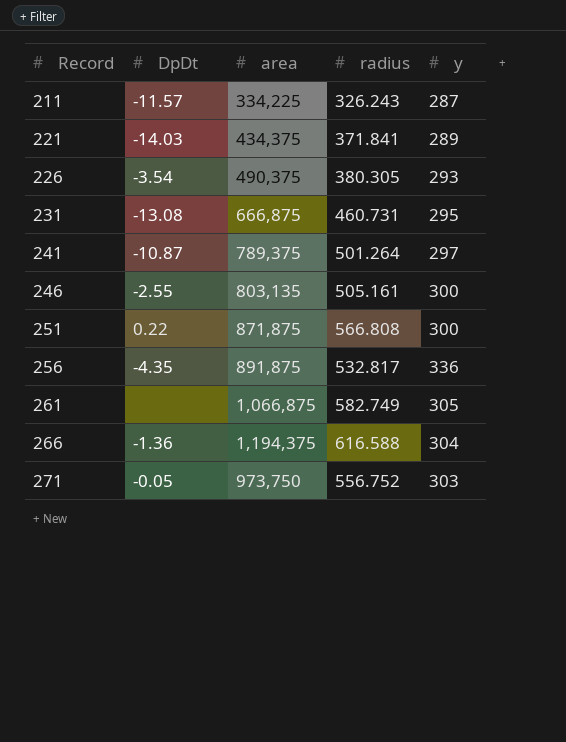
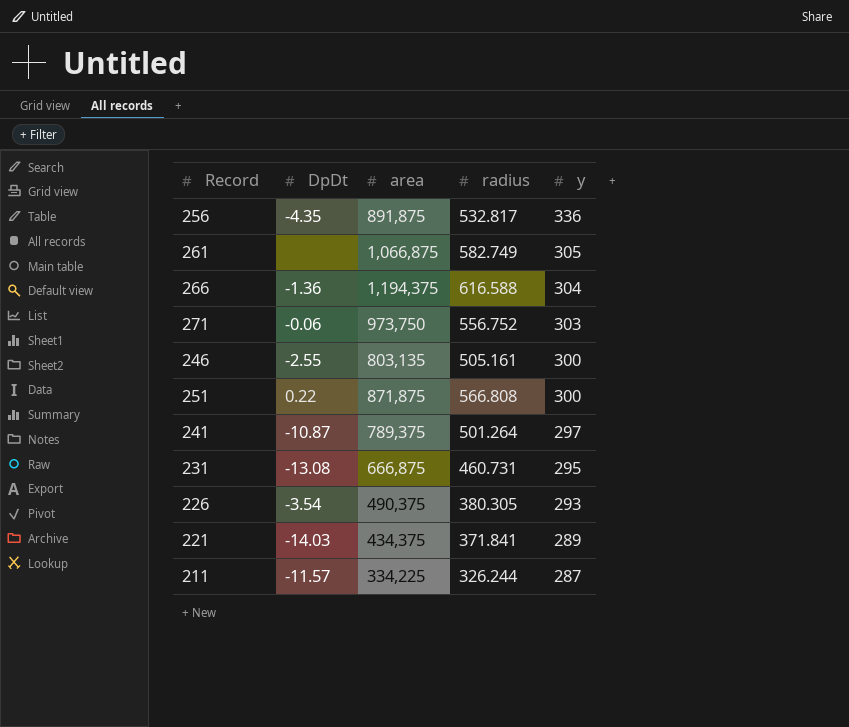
row order: Record ascending -> y descending
271 | DpDt: -0.05 -> -0.06
211 | radius: 326.243 -> 326.244

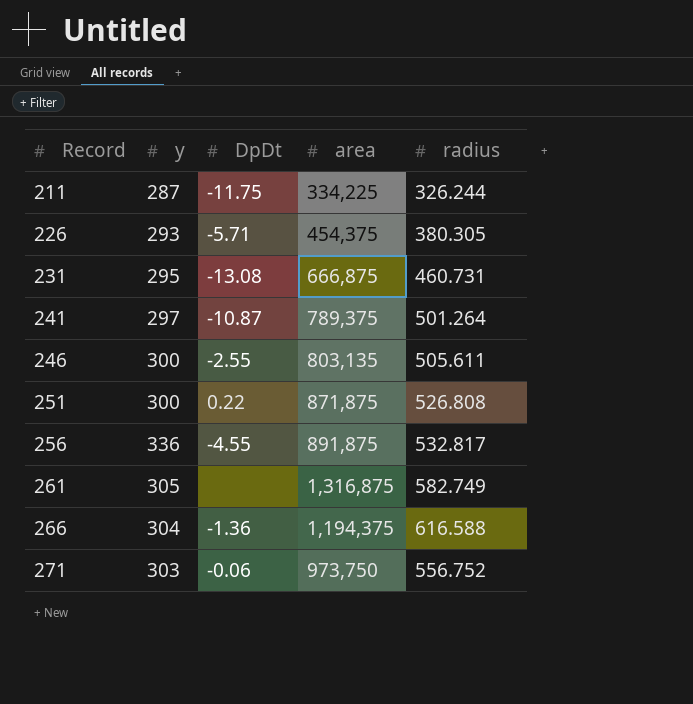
row order: y descending -> Record ascending
column y | position: 5 -> 2
row 221: -14.03 | 434,375 | 371.841 | 289 -> none
211 | DpDt: -11.57 -> -11.75
226 | DpDt: -3.54 -> -5.71
226 | area: 490,375 -> 454,375
246 | radius: 505.161 -> 505.611
251 | radius: 566.808 -> 526.808
256 | DpDt: -4.35 -> -4.55
261 | area: 1,066,875 -> 1,316,875

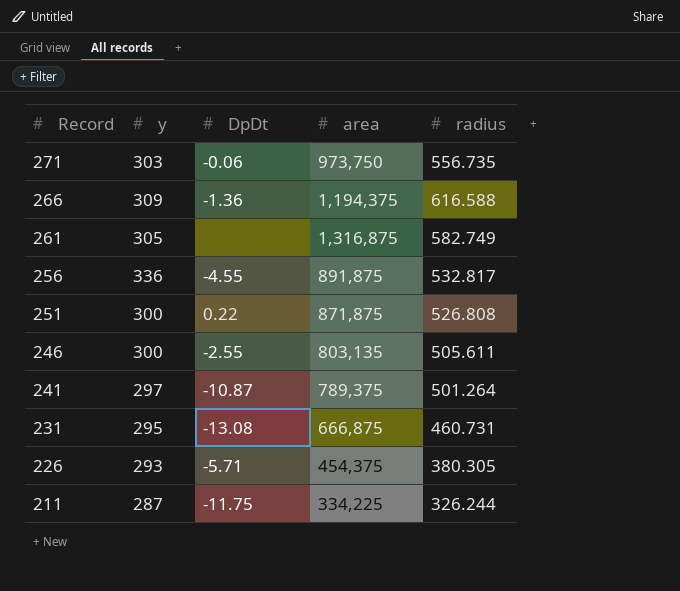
row order: Record ascending -> Record descending
271 | radius: 556.752 -> 556.735
266 | y: 304 -> 309

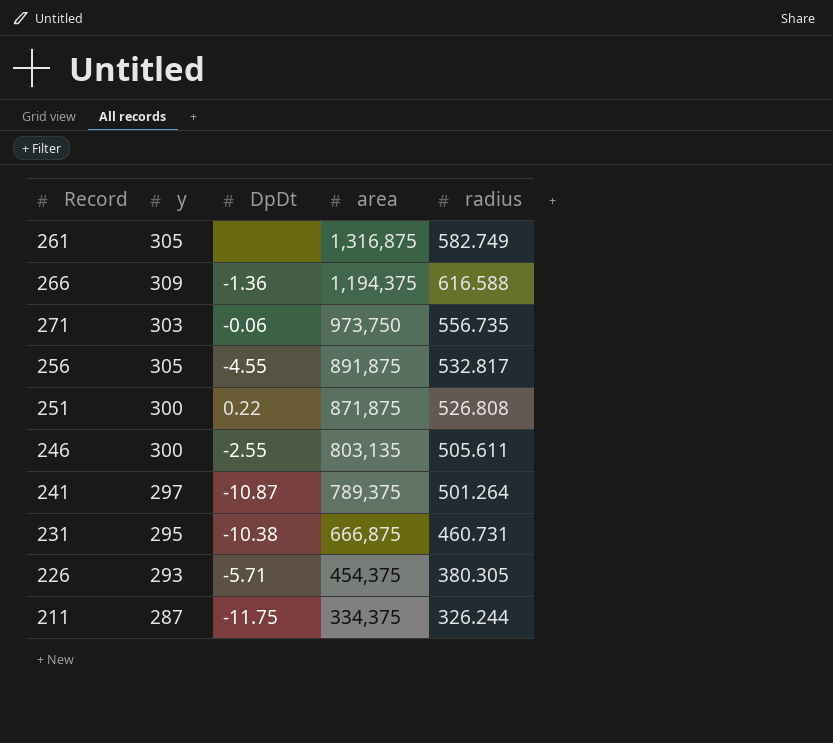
row order: Record descending -> area descending
256 | y: 336 -> 305
231 | DpDt: -13.08 -> -10.38
211 | area: 334,225 -> 334,375

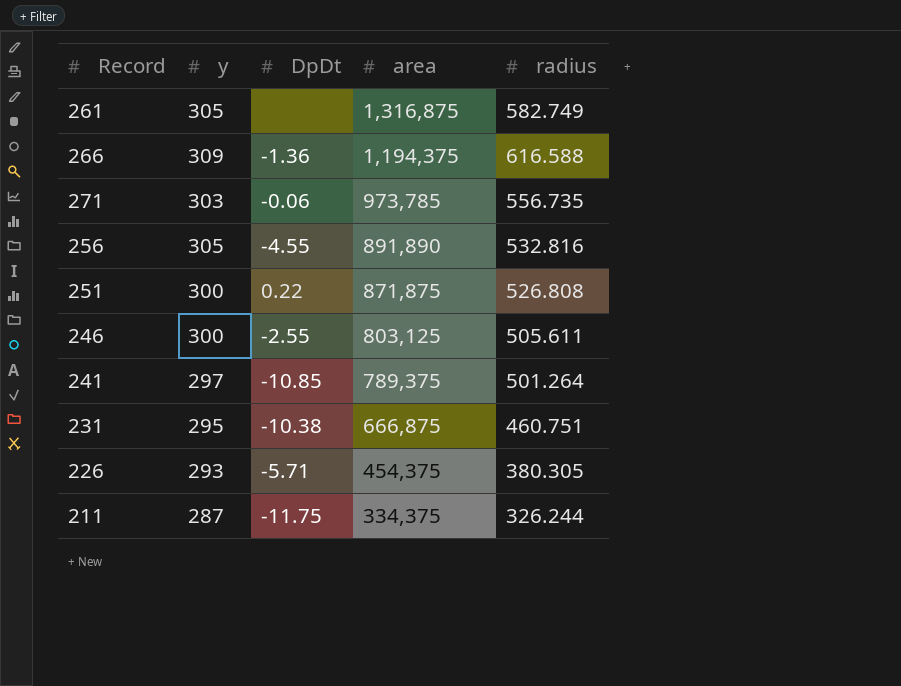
271 | area: 973,750 -> 973,785
256 | area: 891,875 -> 891,890
256 | radius: 532.817 -> 532.816
246 | area: 803,135 -> 803,125
241 | DpDt: -10.87 -> -10.85
231 | radius: 460.731 -> 460.751

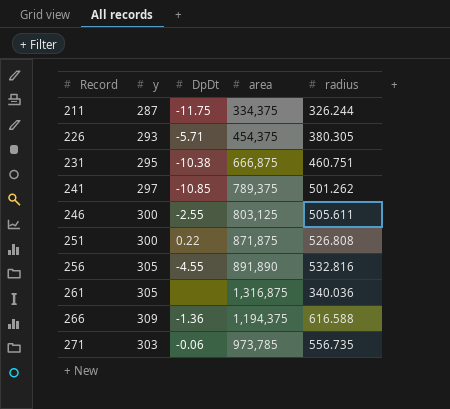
row order: area descending -> Record ascending
241 | radius: 501.264 -> 501.262
261 | radius: 582.749 -> 340.036

